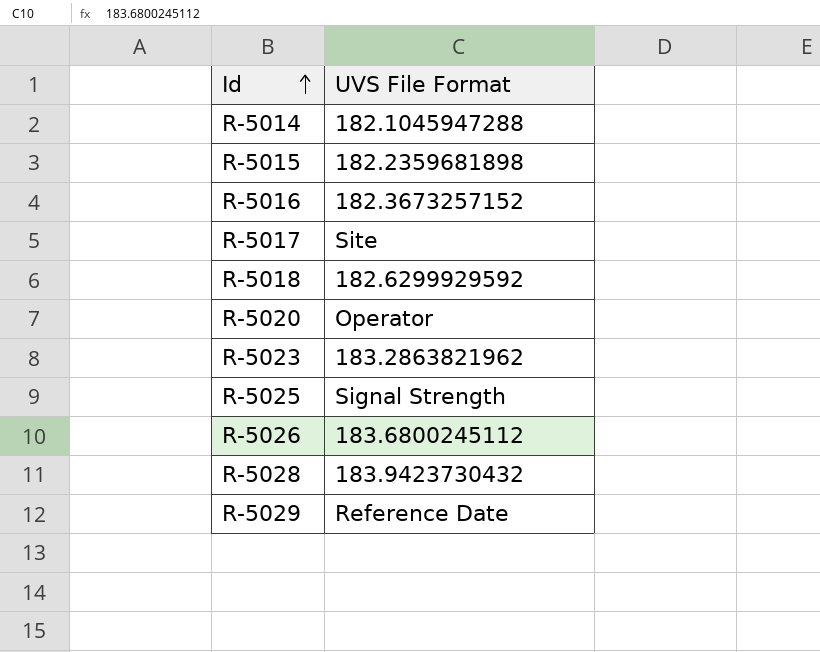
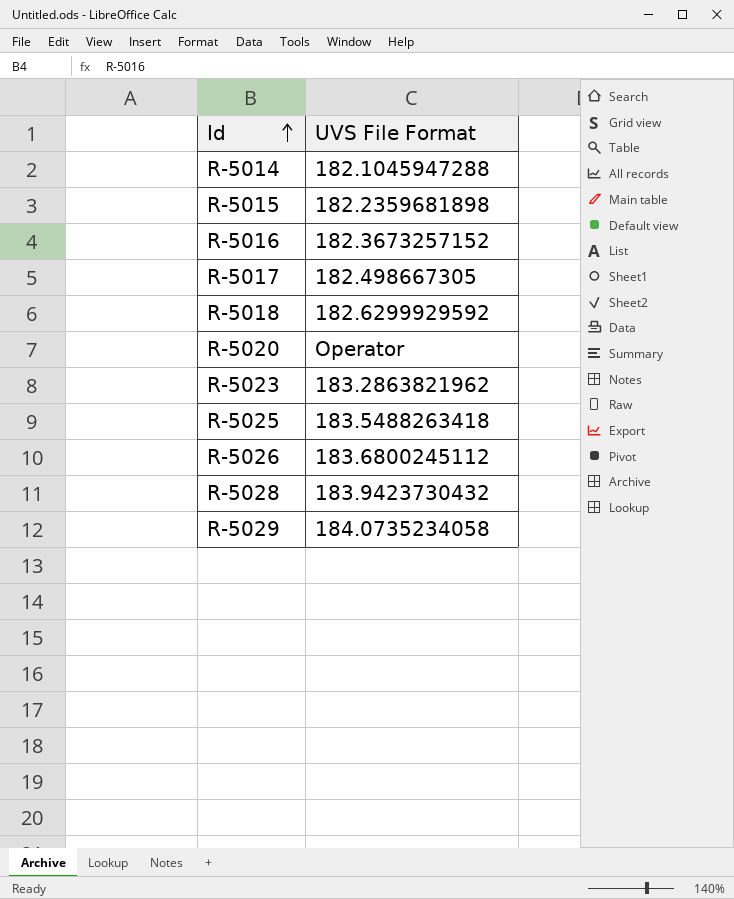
R-5017 | UVS File Format: Site -> 182.498667305
R-5025 | UVS File Format: Signal Strength -> 183.5488263418
R-5029 | UVS File Format: Reference Date -> 184.0735234058

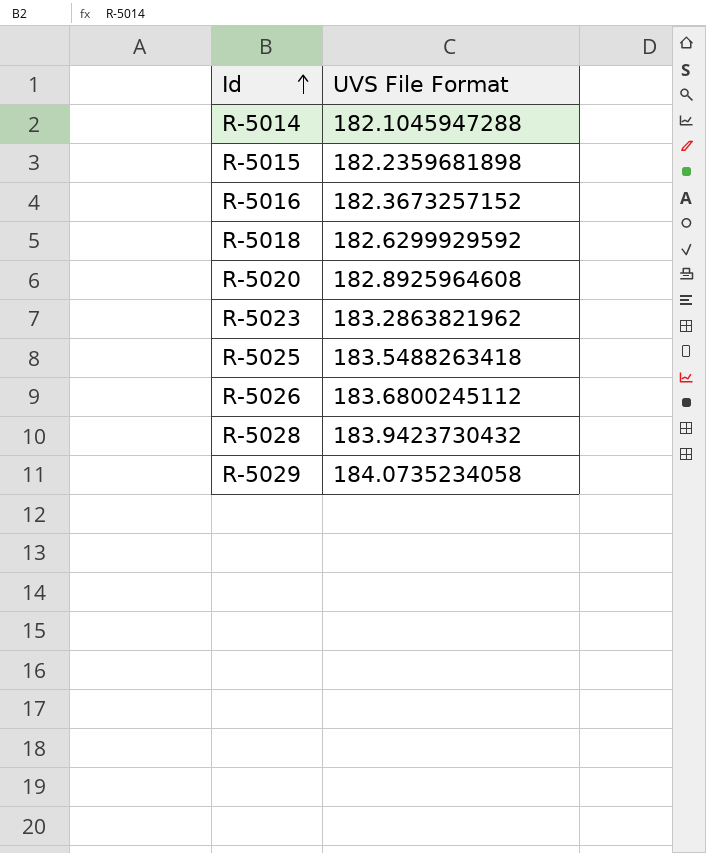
row R-5017: 182.498667305 -> none
R-5020 | UVS File Format: Operator -> 182.8925964608

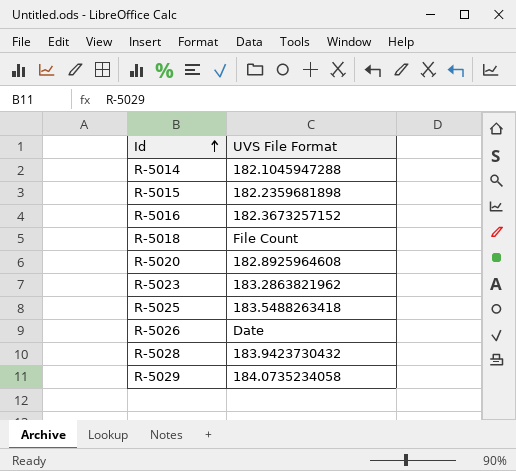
R-5018 | UVS File Format: 182.6299929592 -> File Count
R-5026 | UVS File Format: 183.6800245112 -> Date

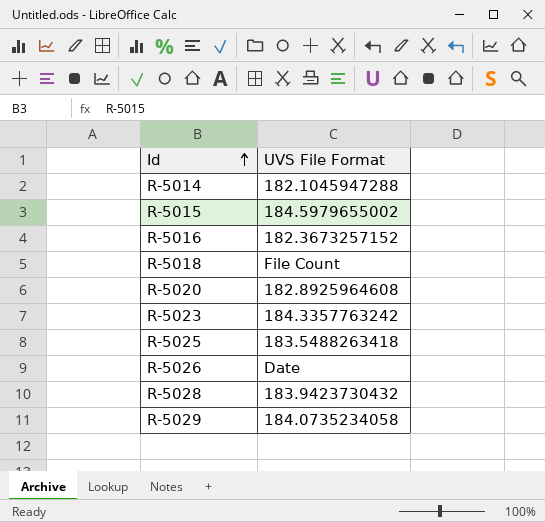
R-5015 | UVS File Format: 182.2359681898 -> 184.5979655002
R-5023 | UVS File Format: 183.2863821962 -> 184.3357763242

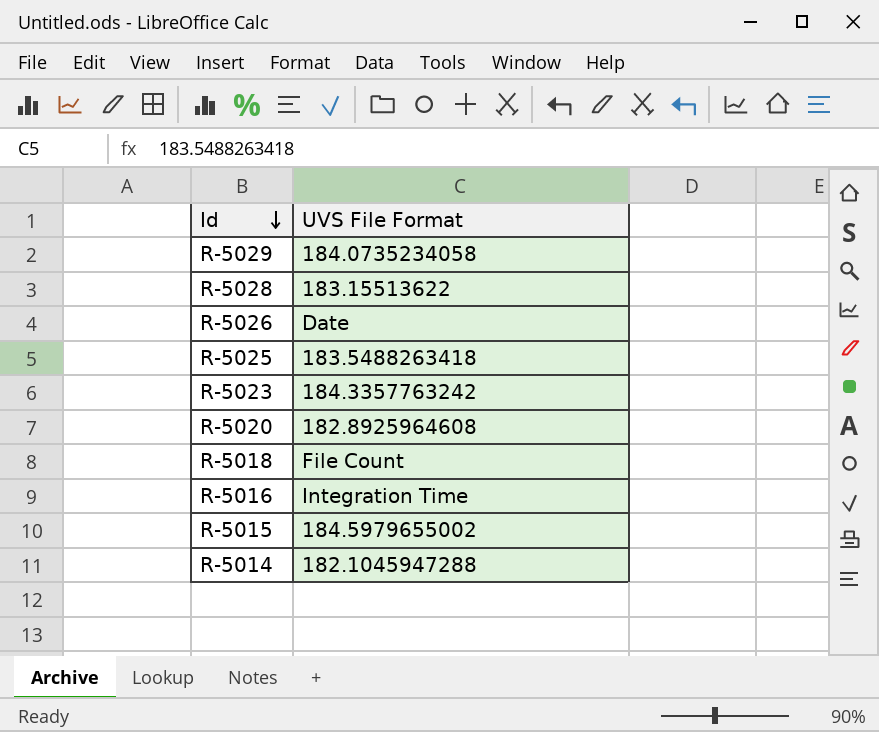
row order: Id ascending -> Id descending
R-5028 | UVS File Format: 183.9423730432 -> 183.15513622
R-5016 | UVS File Format: 182.3673257152 -> Integration Time

